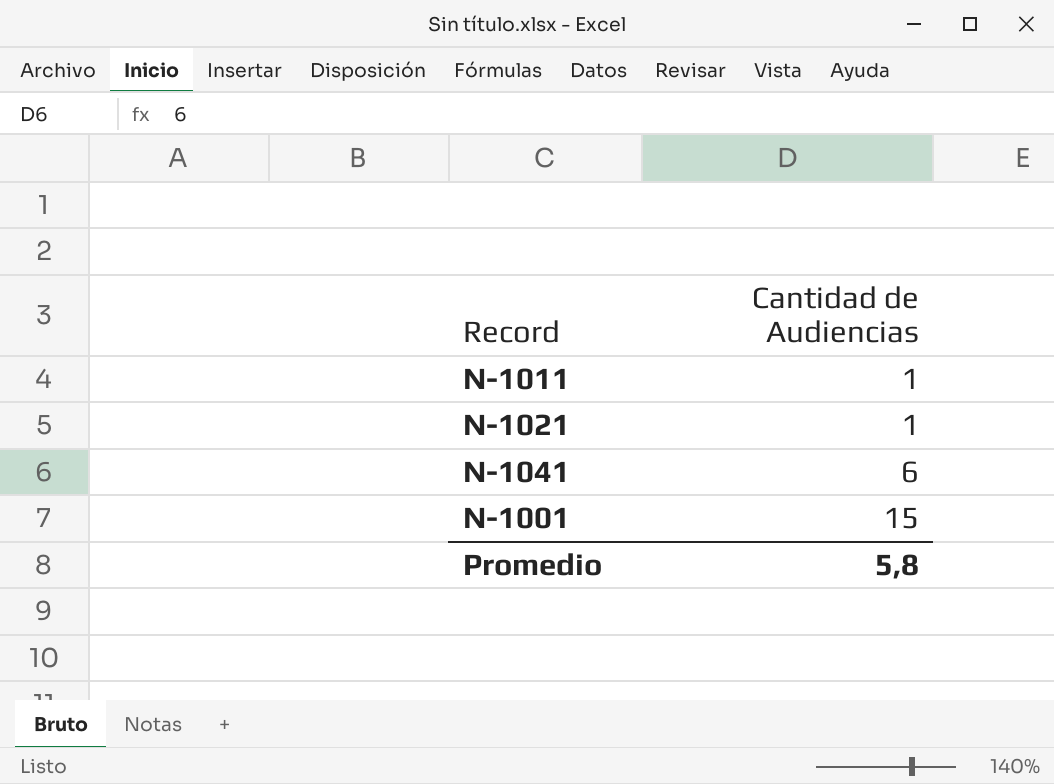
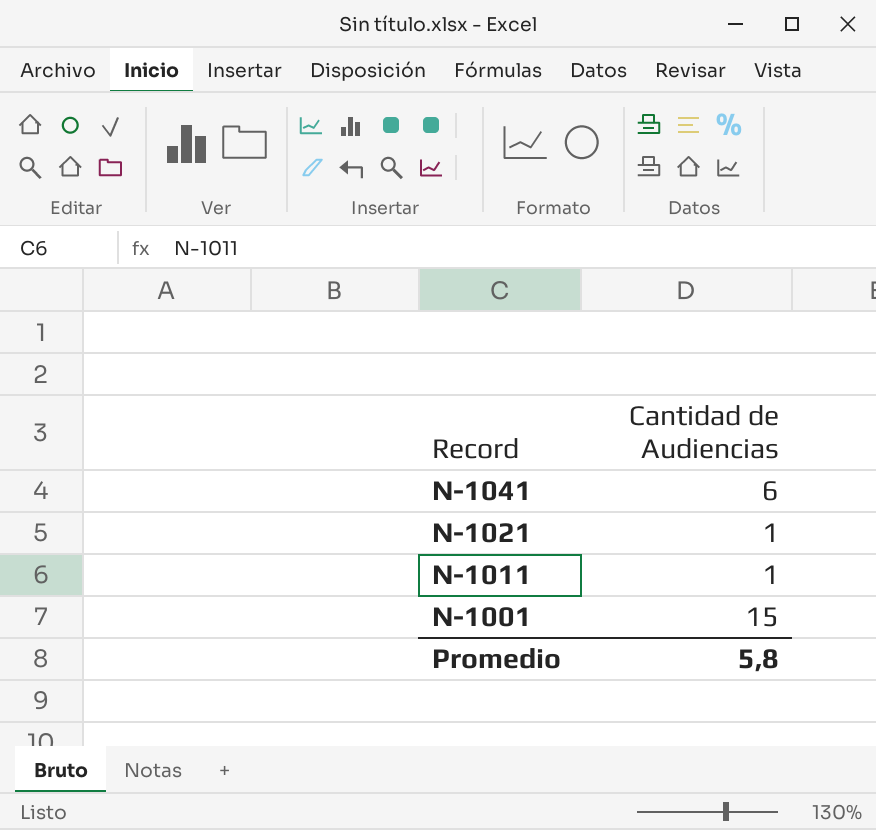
row order: Cantidad de Audiencias ascending -> Record descending

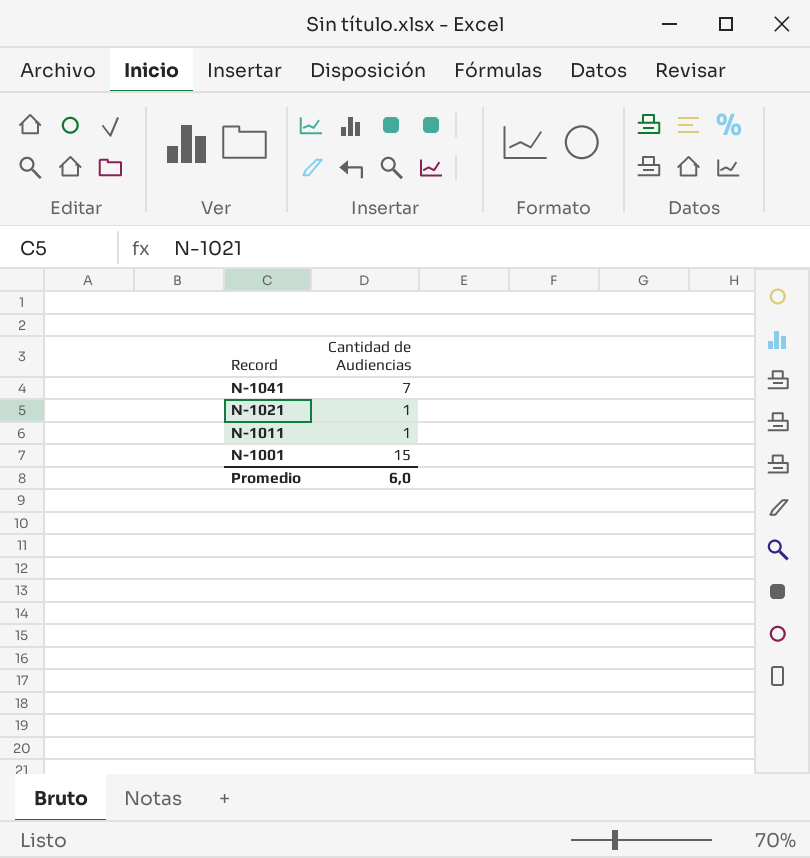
N-1041 | Cantidad de Audiencias: 6 -> 7
Promedio | Cantidad de Audiencias: 5,8 -> 6,0

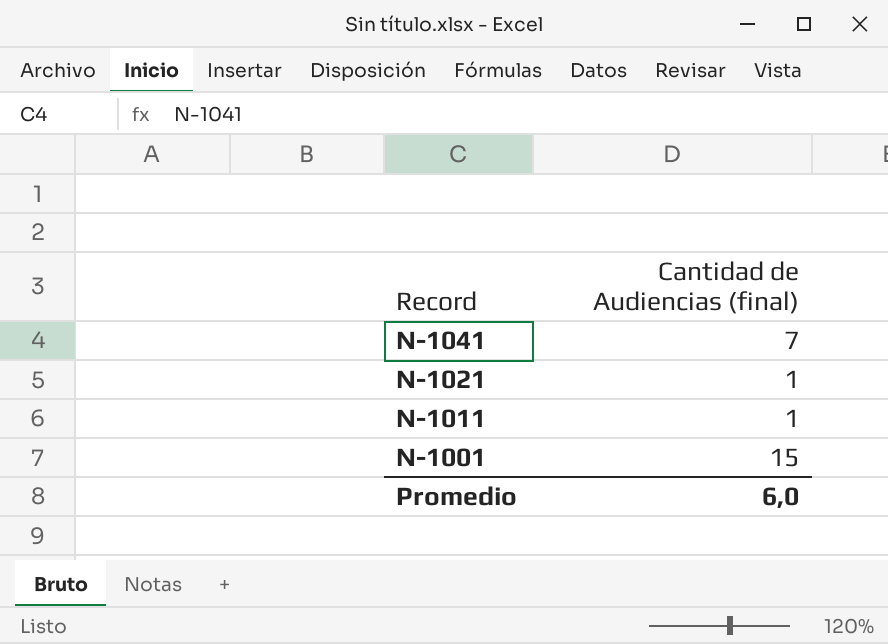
column name: Cantidad de Audiencias -> Cantidad de Audiencias (final)

